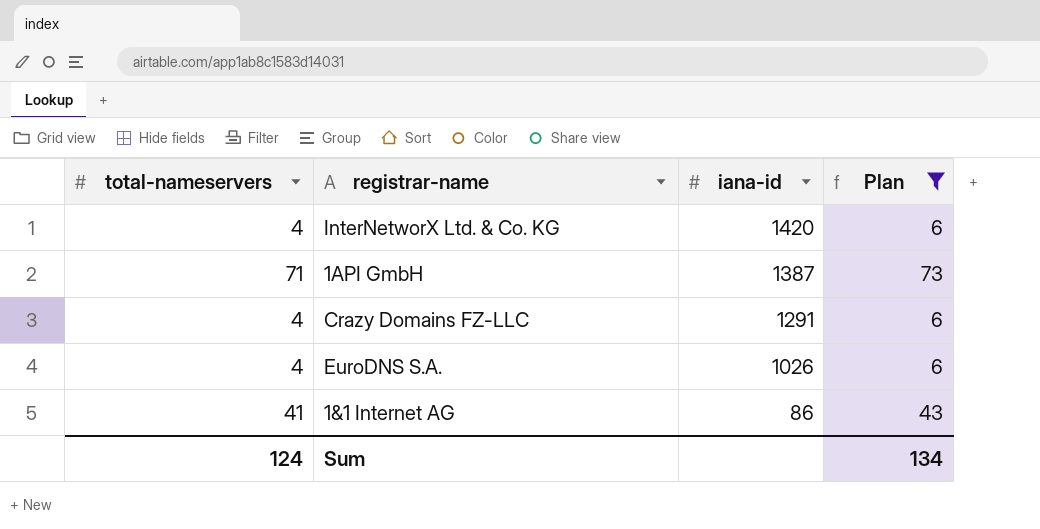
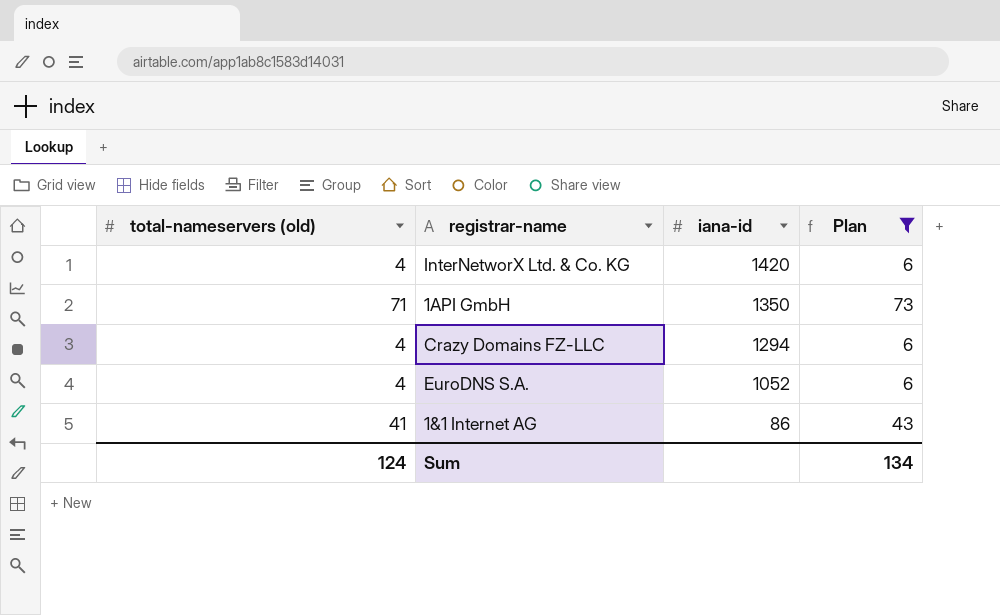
column name: total-nameservers -> total-nameservers (old)
1API GmbH | iana-id: 1387 -> 1350
Crazy Domains FZ-LLC | iana-id: 1291 -> 1294
EuroDNS S.A. | iana-id: 1026 -> 1052

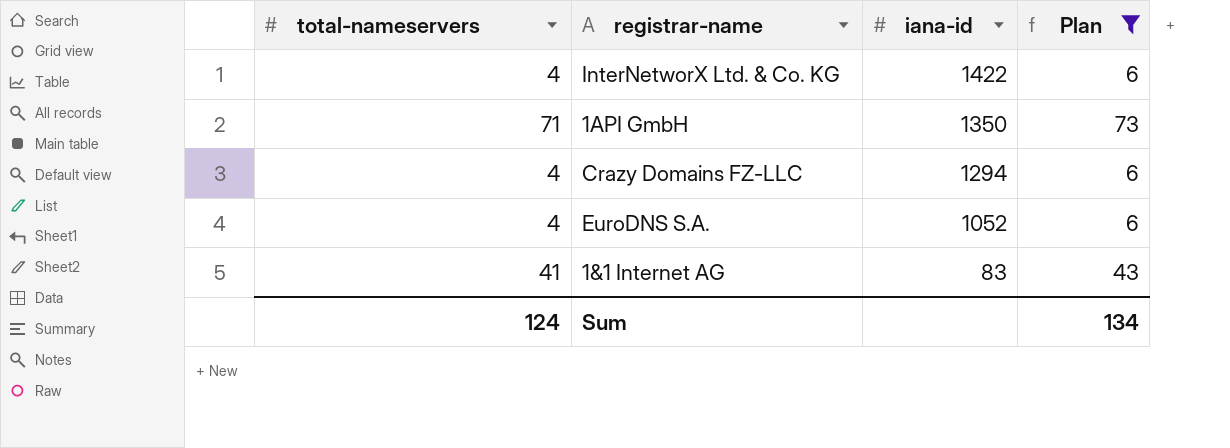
column name: total-nameservers (old) -> total-nameservers
InterNetworX Ltd. & Co. KG | iana-id: 1420 -> 1422
1&1 Internet AG | iana-id: 86 -> 83

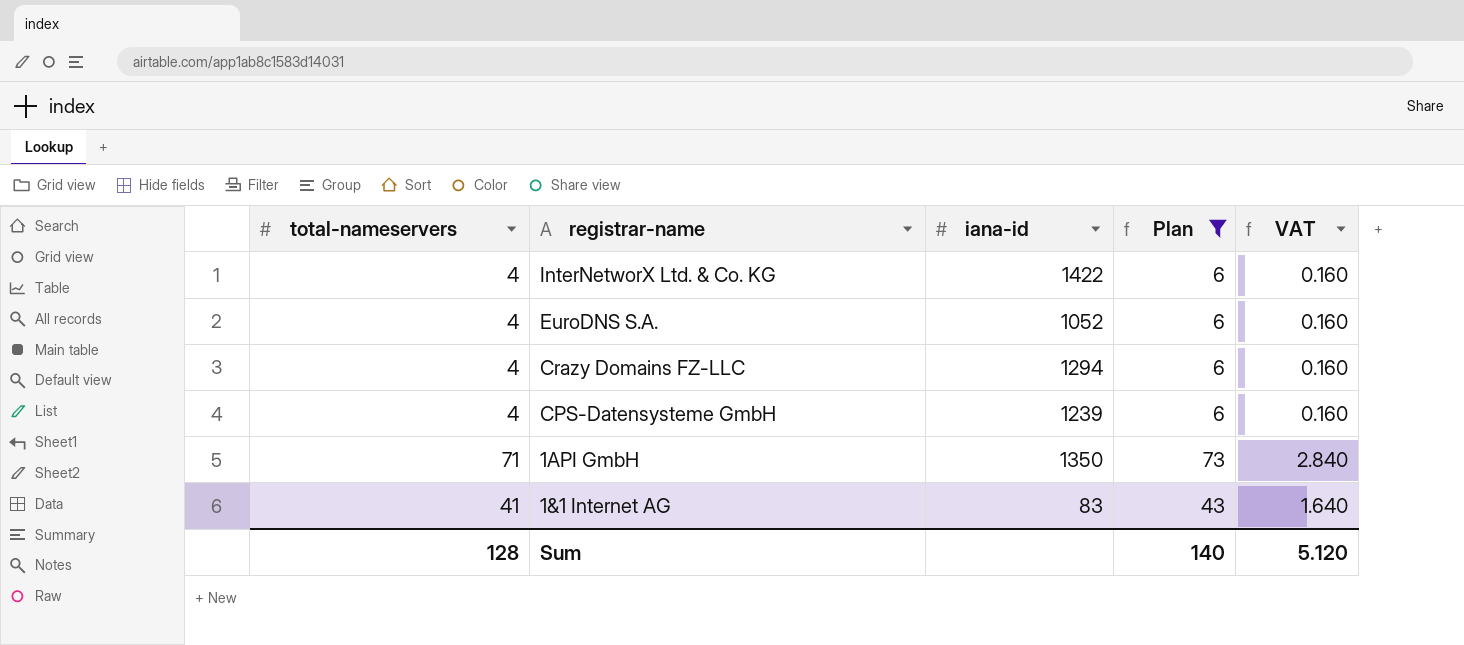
row order: iana-id descending -> registrar-name descending
column VAT | formula: none -> [total-nameservers] * 0.04
row CPS-Datensysteme GmbH: none -> 4 | 1239 | 6 | 0.160
Sum | total-nameservers: 124 -> 128
Sum | Plan: 134 -> 140

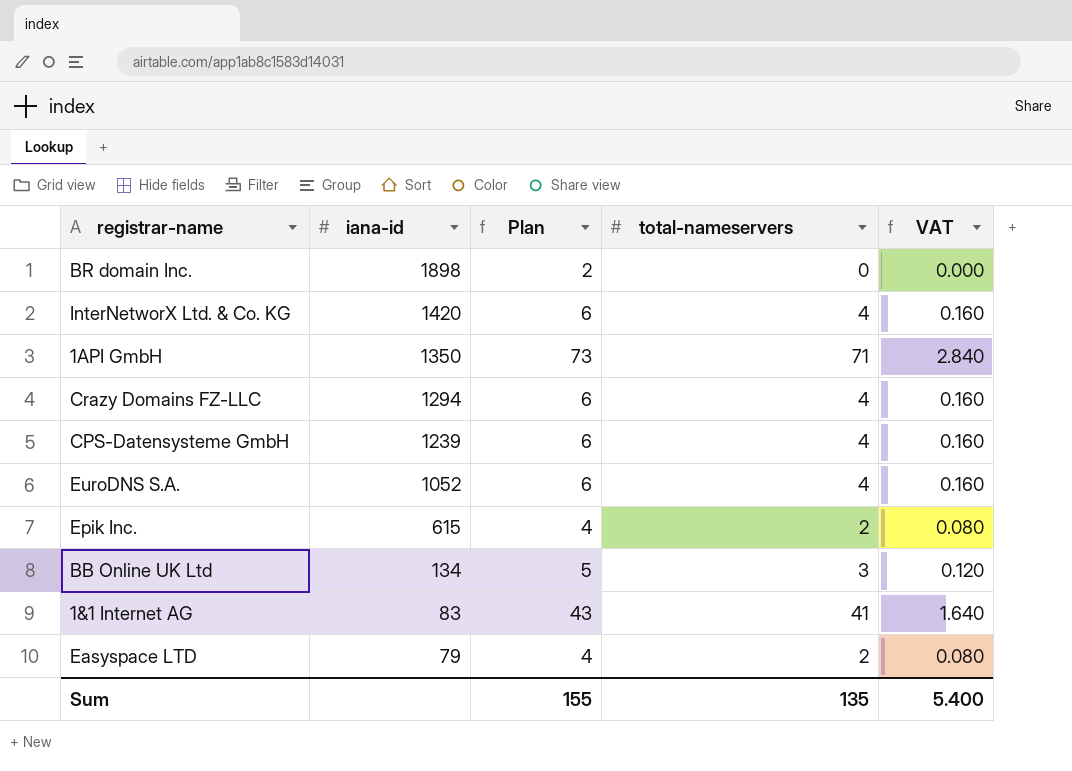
filter: Plan >= 6 -> none
row order: registrar-name descending -> iana-id descending
column total-nameservers | position: 1 -> 4
InterNetworX Ltd. & Co. KG | iana-id: 1422 -> 1420
Sum | Plan: 140 -> 155
Sum | total-nameservers: 128 -> 135
Sum | VAT: 5.120 -> 5.400

